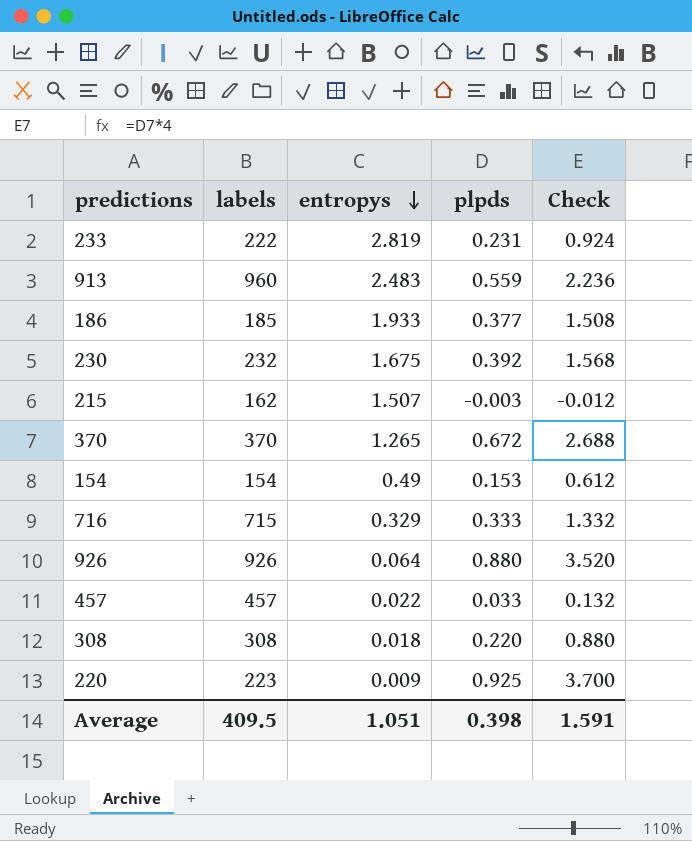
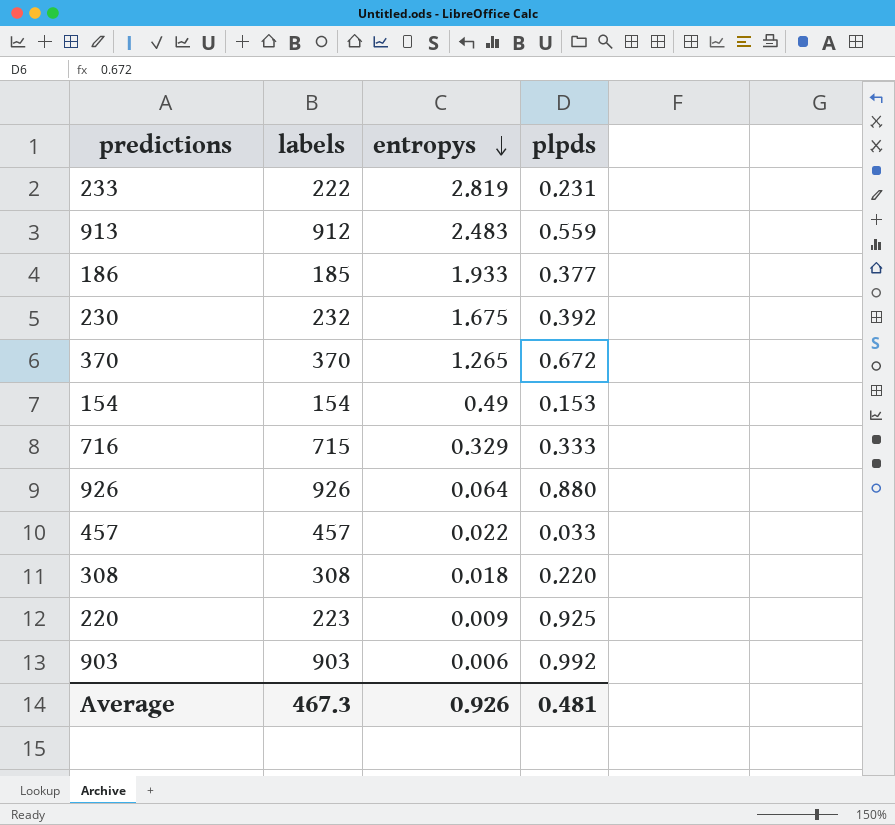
column Check | formula: [plpds] * 4 -> none
row 215: 162 | 1.507 | -0.003 | -0.012 -> none
913 | labels: 960 -> 912
row 903: none -> 903 | 0.006 | 0.992
Average | labels: 409.5 -> 467.3
Average | entropys: 1.051 -> 0.926
Average | plpds: 0.398 -> 0.481

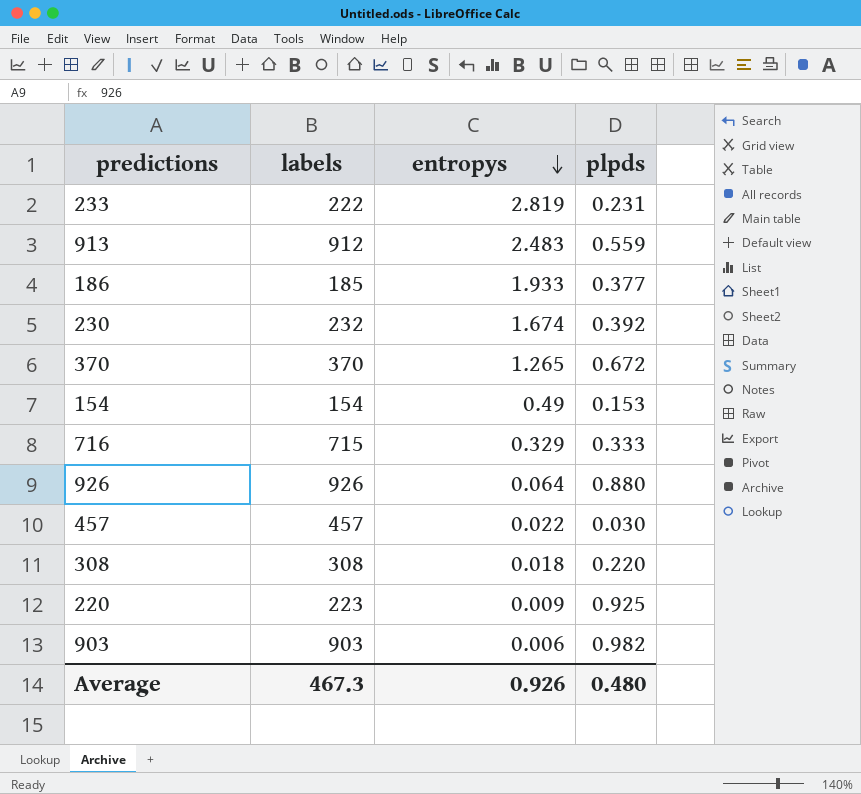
230 | entropys: 1.675 -> 1.674
457 | plpds: 0.033 -> 0.030
903 | plpds: 0.992 -> 0.982
Average | plpds: 0.481 -> 0.480

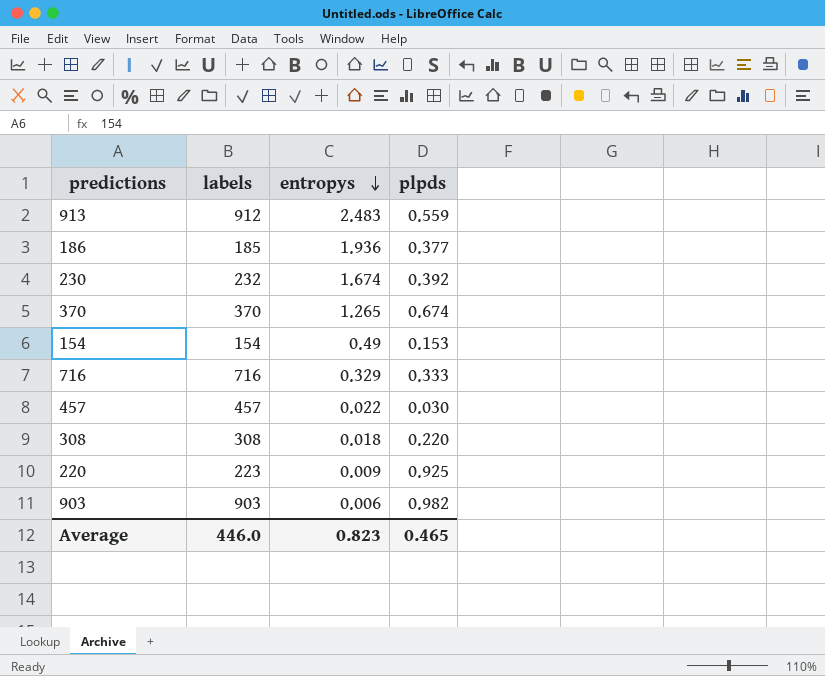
row 233: 222 | 2.819 | 0.231 -> none
row 926: 926 | 0.064 | 0.880 -> none
186 | entropys: 1.933 -> 1.936
370 | plpds: 0.672 -> 0.674
716 | labels: 715 -> 716
Average | labels: 467.3 -> 446.0
Average | entropys: 0.926 -> 0.823
Average | plpds: 0.480 -> 0.465

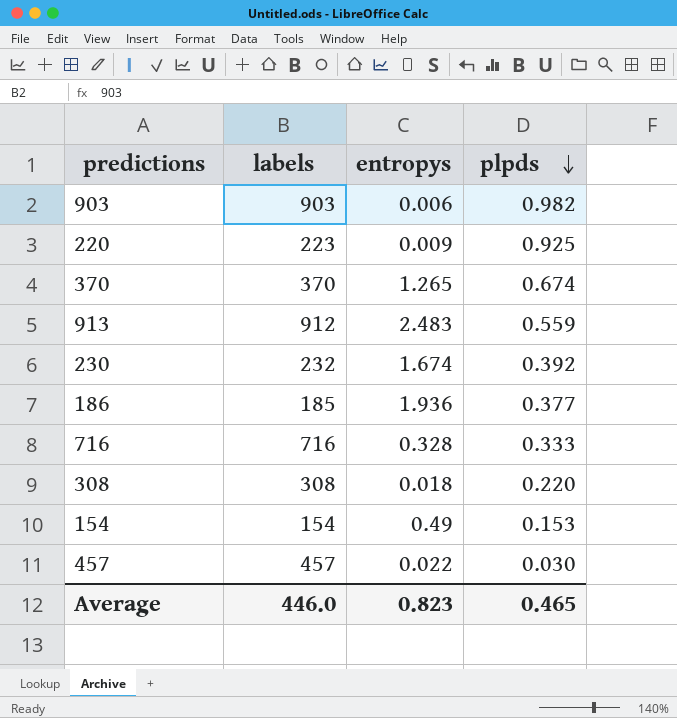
row order: entropys descending -> plpds descending
716 | entropys: 0.329 -> 0.328

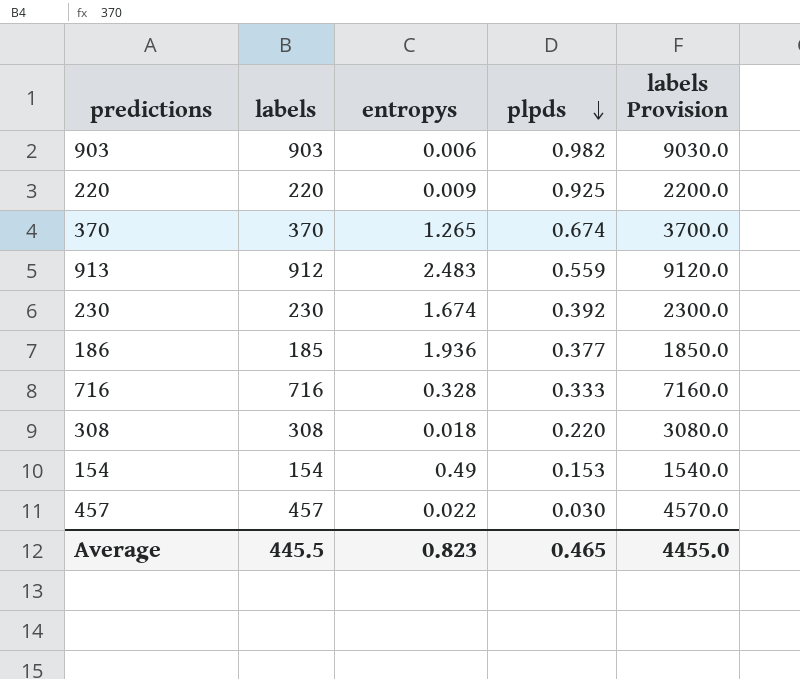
column labels Provision | formula: none -> [labels] * 10
220 | labels: 223 -> 220
230 | labels: 232 -> 230
Average | labels: 446.0 -> 445.5

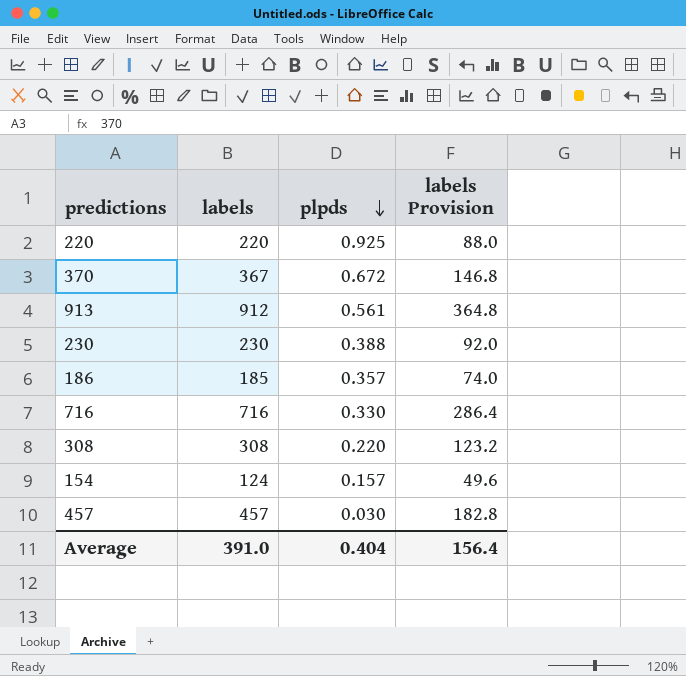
column entropys | position: 3 -> none
column labels Provision | formula: [labels] * 10 -> [labels] * 0.4
row 903: 903 | 0.006 | 0.982 | 9030.0 -> none
370 | labels: 370 -> 367
370 | plpds: 0.674 -> 0.672
913 | plpds: 0.559 -> 0.561
230 | plpds: 0.392 -> 0.388
186 | plpds: 0.377 -> 0.357
716 | plpds: 0.333 -> 0.330
154 | labels: 154 -> 124
154 | plpds: 0.153 -> 0.157
Average | labels: 445.5 -> 391.0
Average | plpds: 0.465 -> 0.404
Average | labels Provision: 4455.0 -> 156.4

